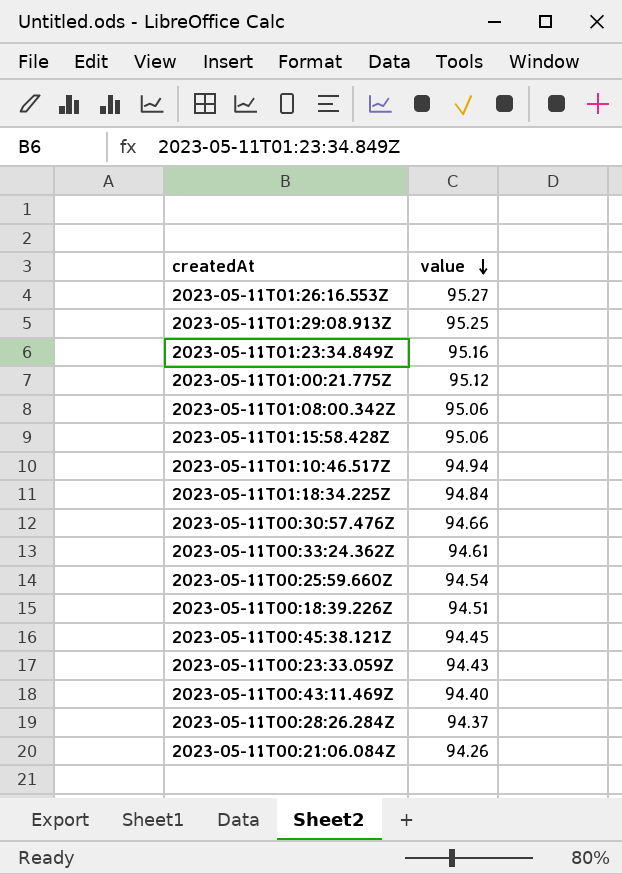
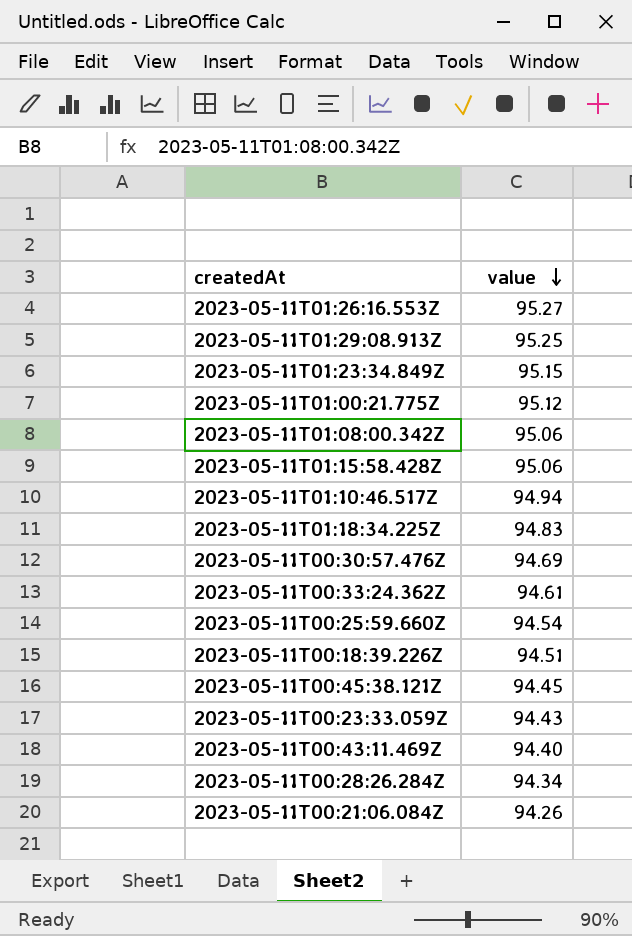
2023-05-11T01:23:34.849Z | value: 95.16 -> 95.15
2023-05-11T01:18:34.225Z | value: 94.84 -> 94.83
2023-05-11T00:30:57.476Z | value: 94.66 -> 94.69
2023-05-11T00:28:26.284Z | value: 94.37 -> 94.34

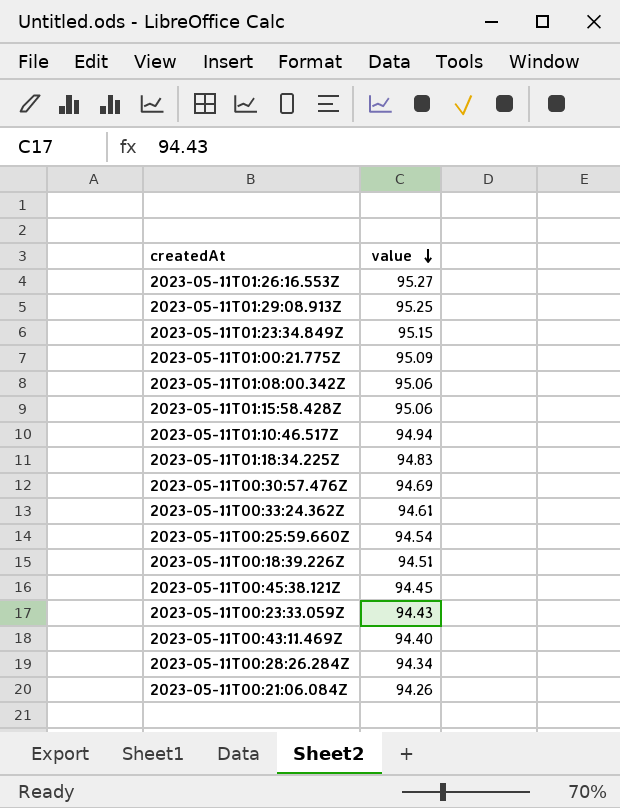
2023-05-11T01:00:21.775Z | value: 95.12 -> 95.09

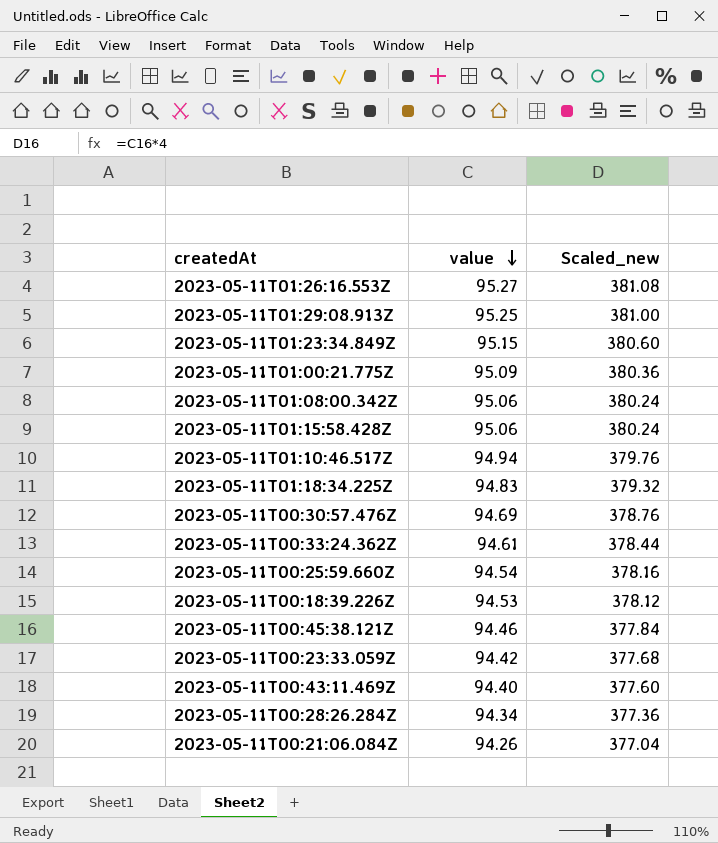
column Scaled_new | formula: none -> [value] * 4
2023-05-11T00:18:39.226Z | value: 94.51 -> 94.53
2023-05-11T00:45:38.121Z | value: 94.45 -> 94.46
2023-05-11T00:23:33.059Z | value: 94.43 -> 94.42

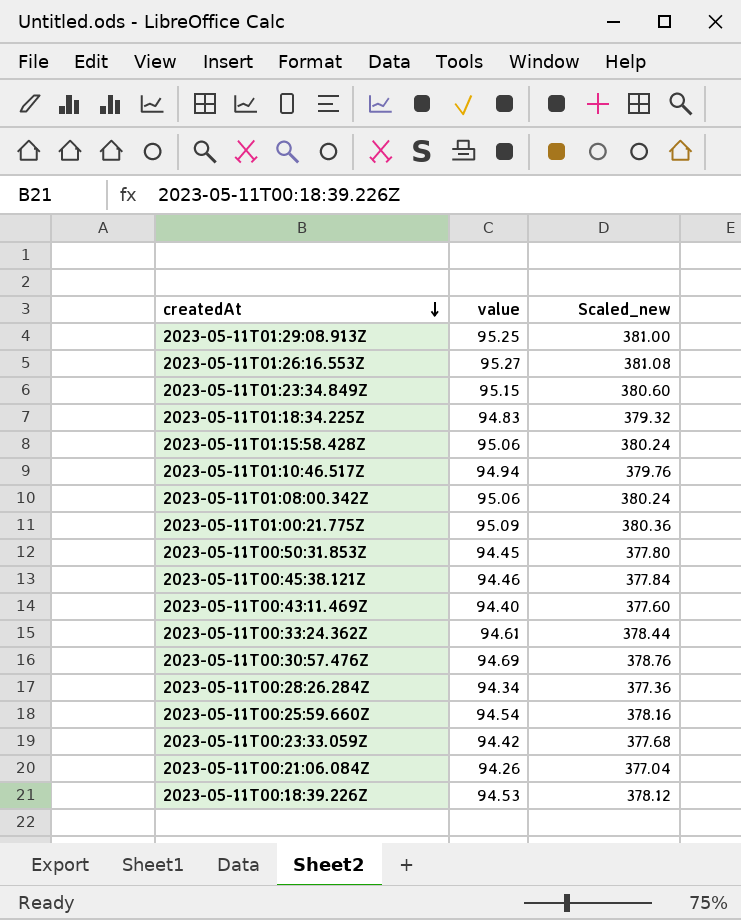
row order: value descending -> createdAt descending
row 2023-05-11T00:50:31.853Z: none -> 94.45 | 377.80

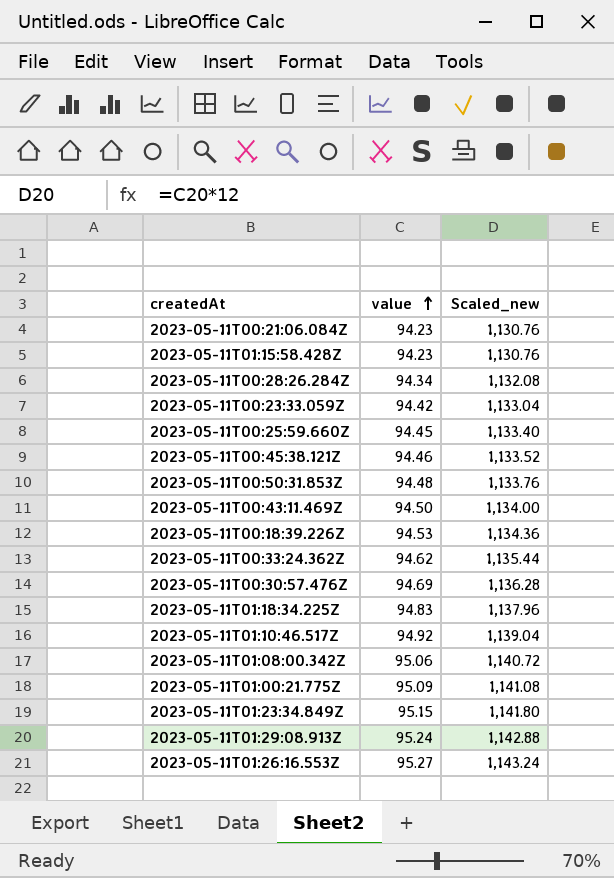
row order: createdAt descending -> value ascending
column Scaled_new | formula: [value] * 4 -> [value] * 12
2023-05-11T00:21:06.084Z | value: 94.26 -> 94.23
2023-05-11T01:15:58.428Z | value: 95.06 -> 94.23
2023-05-11T00:25:59.660Z | value: 94.54 -> 94.45
2023-05-11T00:50:31.853Z | value: 94.45 -> 94.48
2023-05-11T00:43:11.469Z | value: 94.40 -> 94.50
2023-05-11T00:33:24.362Z | value: 94.61 -> 94.62
2023-05-11T01:10:46.517Z | value: 94.94 -> 94.92
2023-05-11T01:29:08.913Z | value: 95.25 -> 95.24

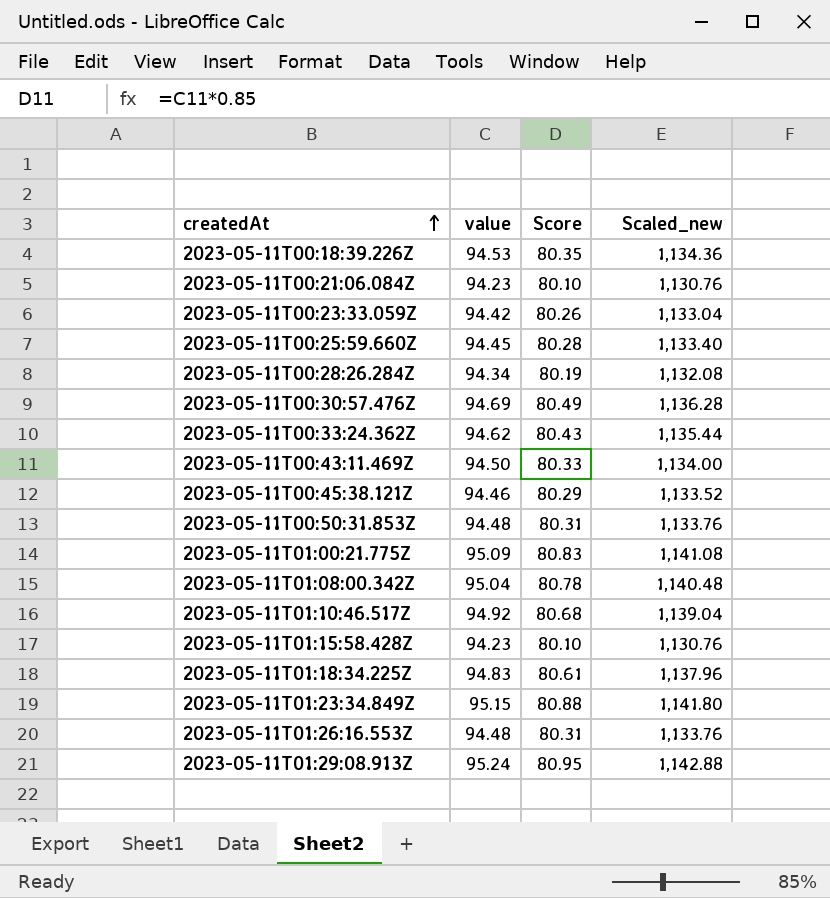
row order: value ascending -> createdAt ascending
column Score | formula: none -> [value] * 0.85
2023-05-11T01:08:00.342Z | value: 95.06 -> 95.04
2023-05-11T01:08:00.342Z | Scaled_new: 1,140.72 -> 1,140.48
2023-05-11T01:26:16.553Z | value: 95.27 -> 94.48
2023-05-11T01:26:16.553Z | Scaled_new: 1,143.24 -> 1,133.76

